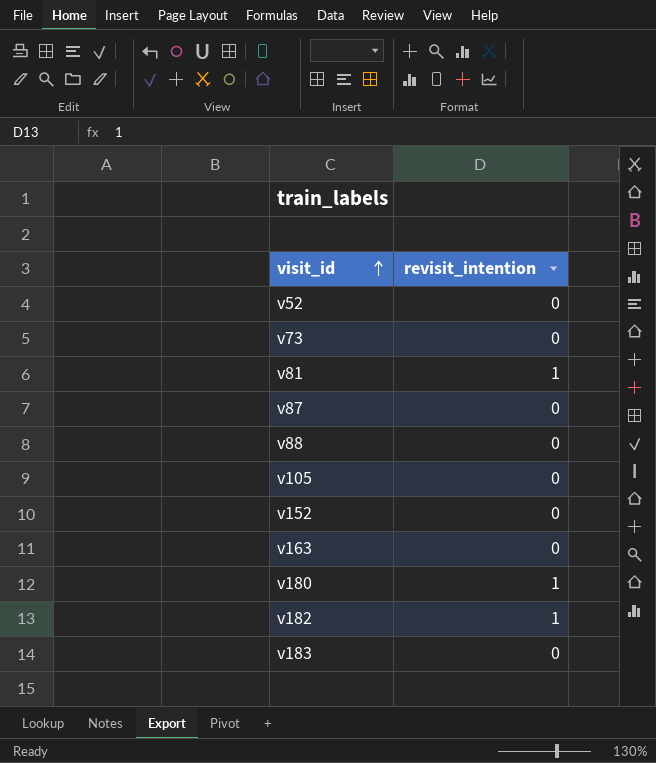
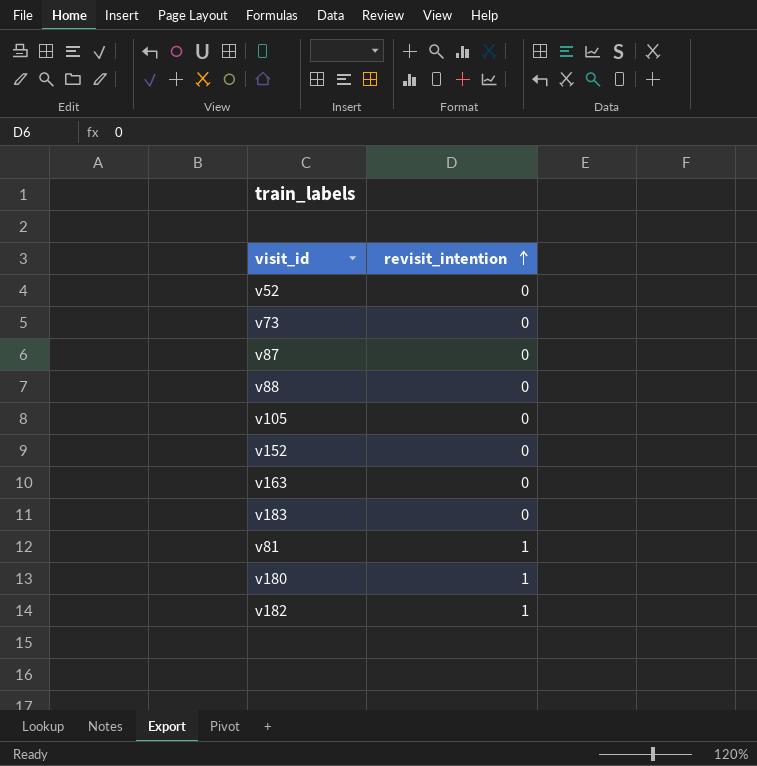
row order: visit_id ascending -> revisit_intention ascending

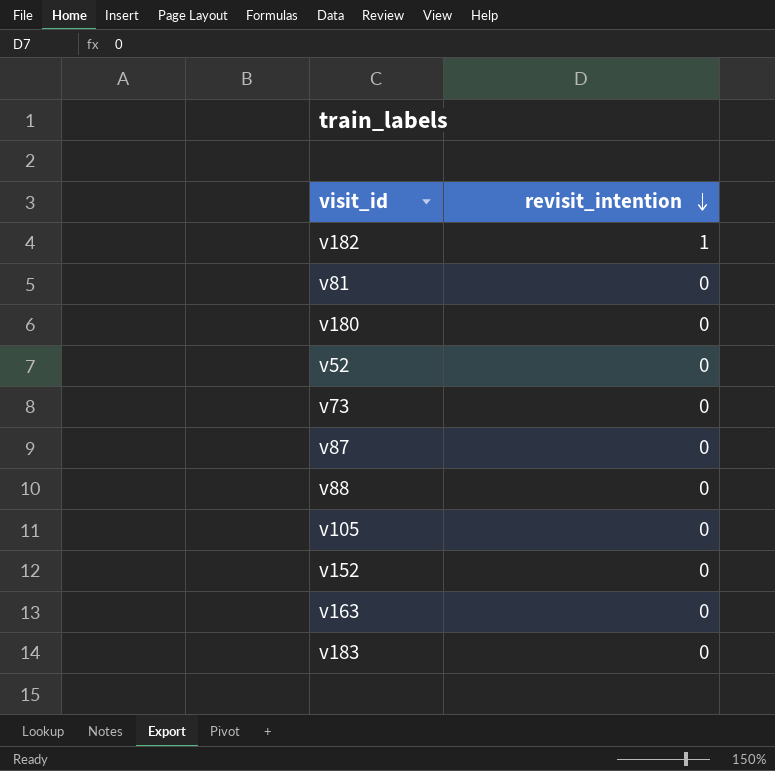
row order: revisit_intention ascending -> revisit_intention descending
v81 | revisit_intention: 1 -> 0
v180 | revisit_intention: 1 -> 0

